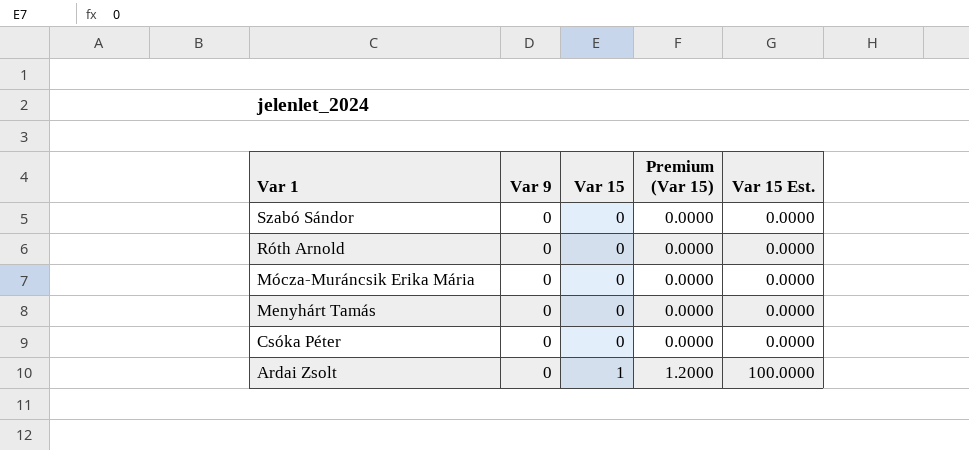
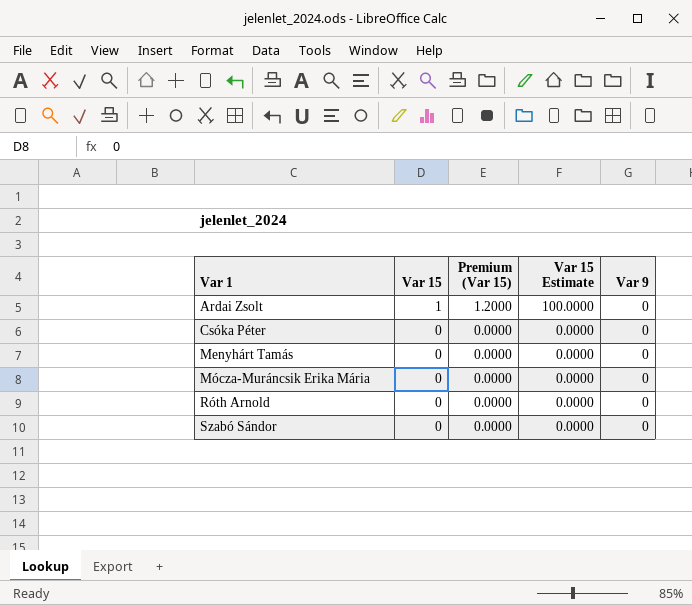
row order: Var 1 descending -> Var 1 ascending
column name: Var 15 Est. -> Var 15 Estimate
column Var 9 | position: 2 -> 5

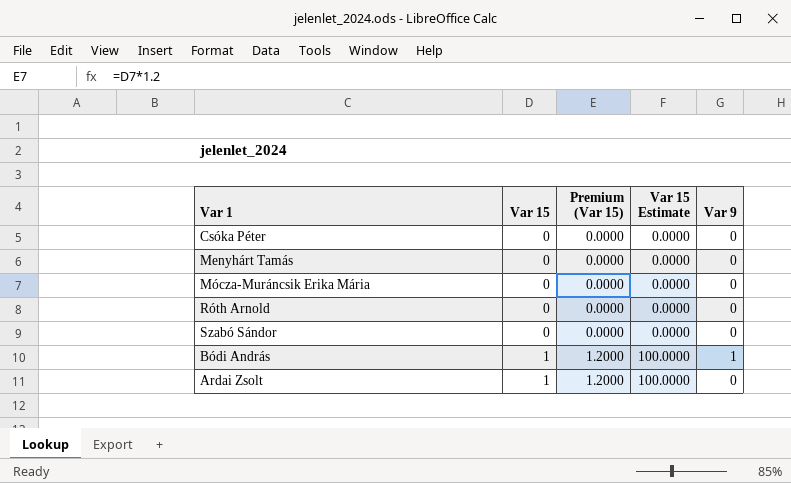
row order: Var 1 ascending -> Var 15 ascending
row Bódi András: none -> 1 | 1.2000 | 100.0000 | 1

